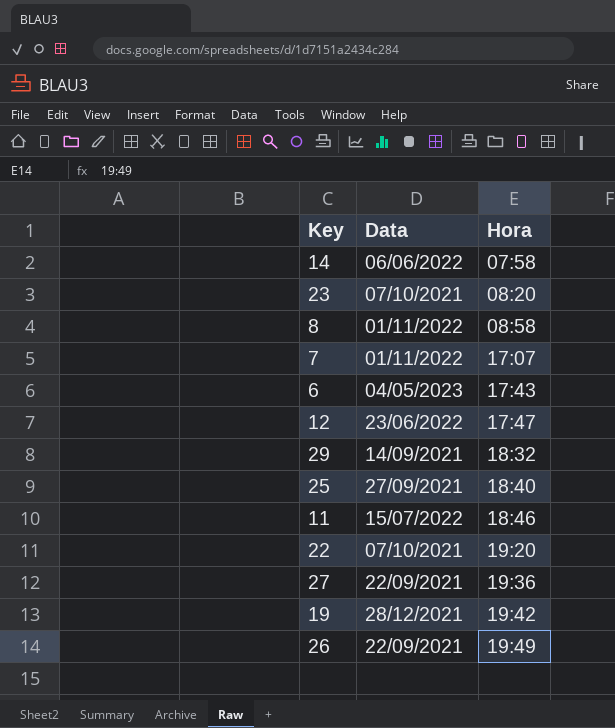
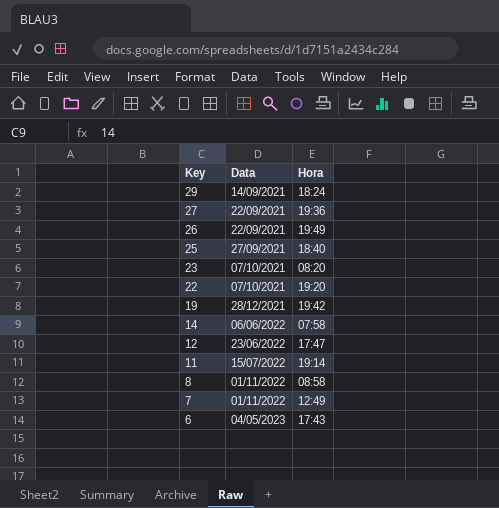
row order: Hora ascending -> Key descending
29 | Hora: 18:32 -> 18:24
11 | Hora: 18:46 -> 19:14
7 | Hora: 17:07 -> 12:49

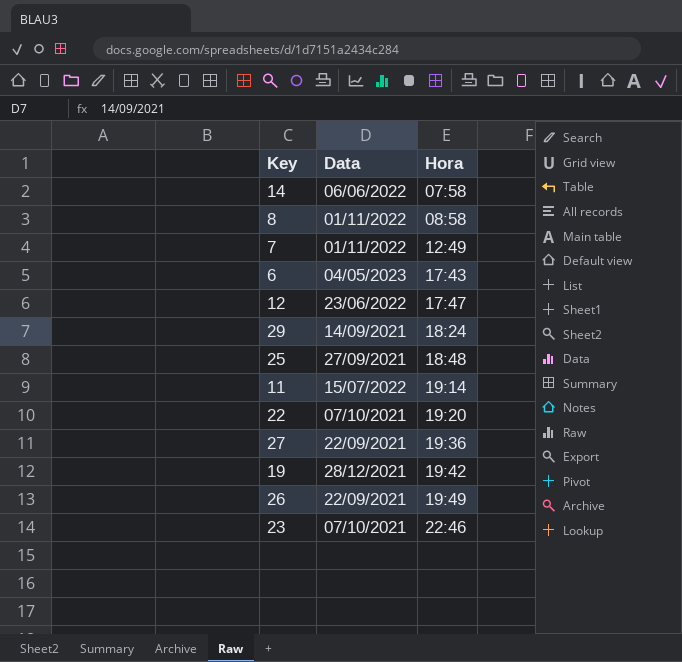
row order: Key descending -> Hora ascending
25 | Hora: 18:40 -> 18:48
23 | Hora: 08:20 -> 22:46

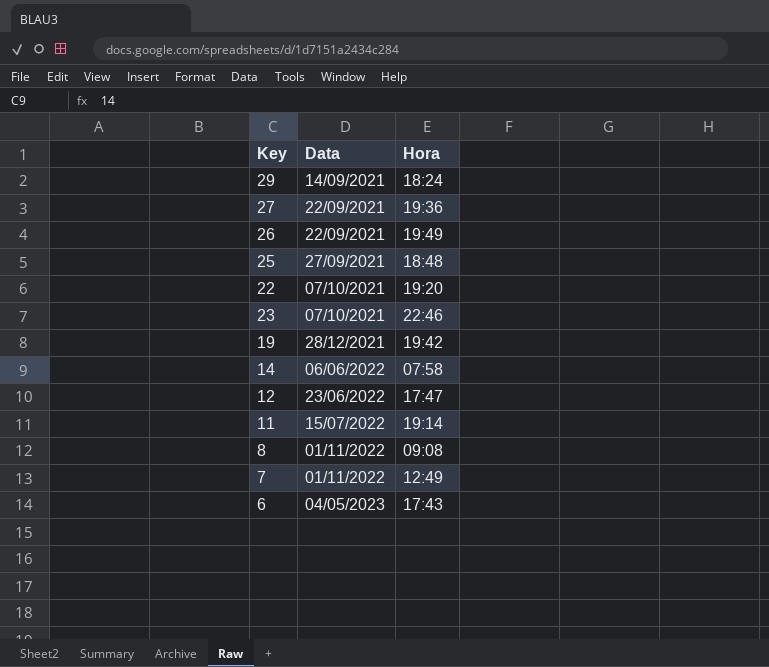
row order: Hora ascending -> Data ascending
8 | Hora: 08:58 -> 09:08

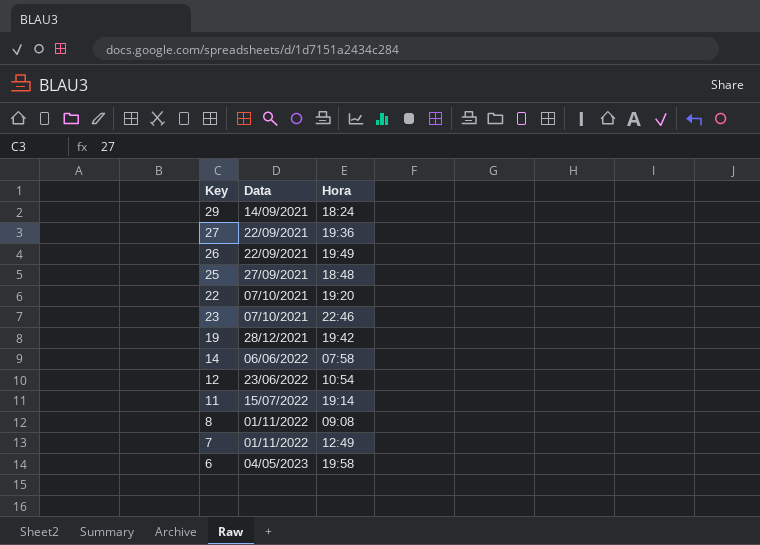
12 | Hora: 17:47 -> 10:54
6 | Hora: 17:43 -> 19:58

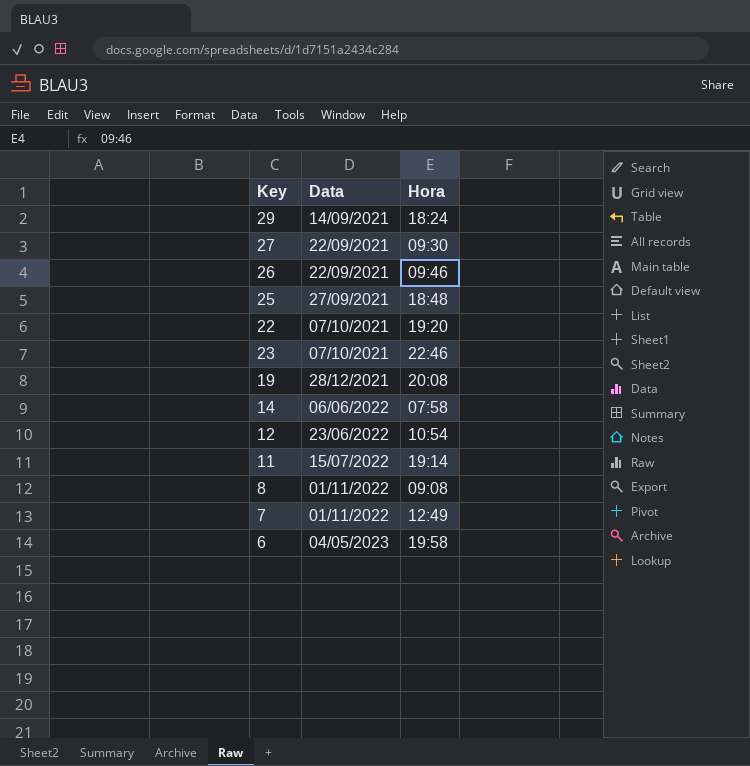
27 | Hora: 19:36 -> 09:30
26 | Hora: 19:49 -> 09:46
19 | Hora: 19:42 -> 20:08

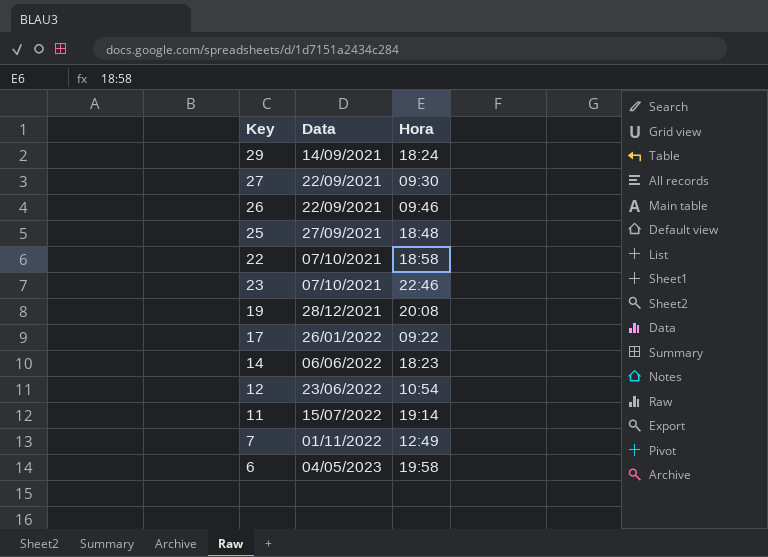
row 8: 01/11/2022 | 09:08 -> none
22 | Hora: 19:20 -> 18:58
row 17: none -> 26/01/2022 | 09:22
14 | Hora: 07:58 -> 18:23

